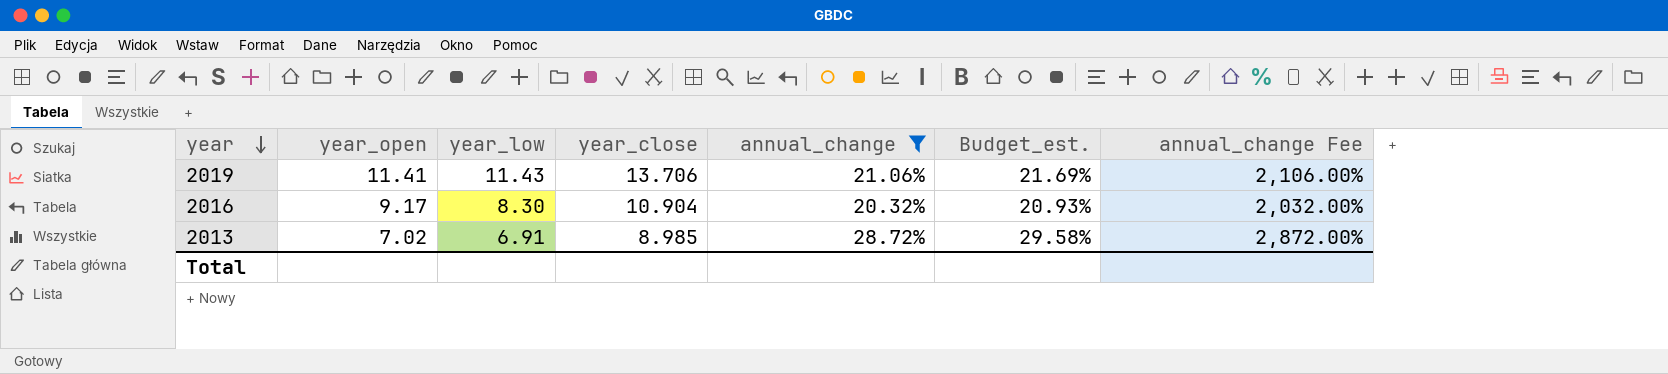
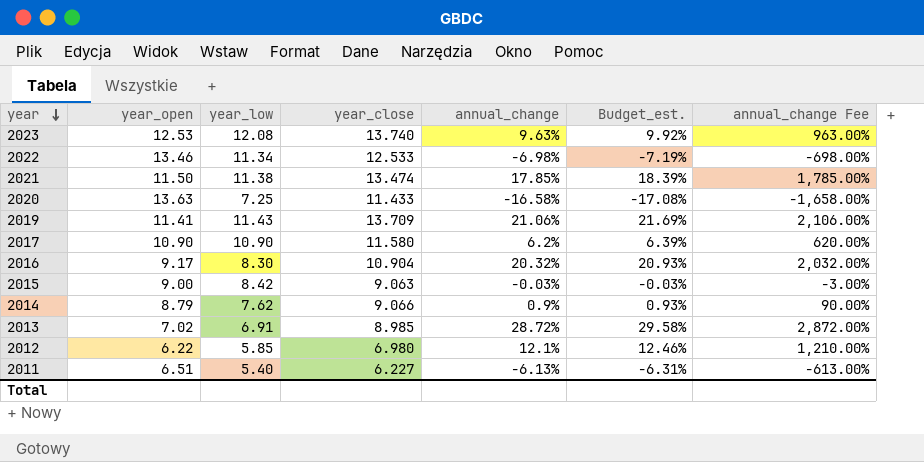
filter: annual_change >= 20.32% -> none
2019 | year_close: 13.706 -> 13.709

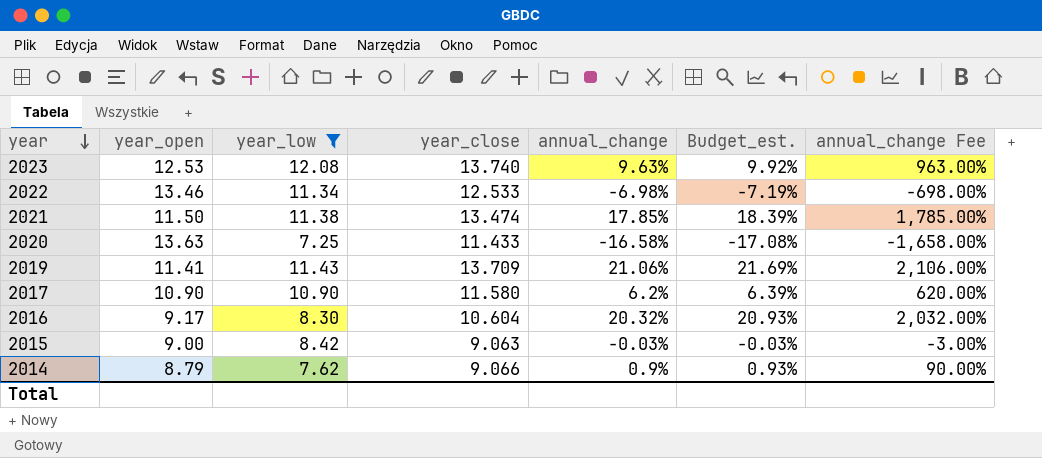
filter: none -> year_low >= 7.25
2016 | year_close: 10.904 -> 10.604

